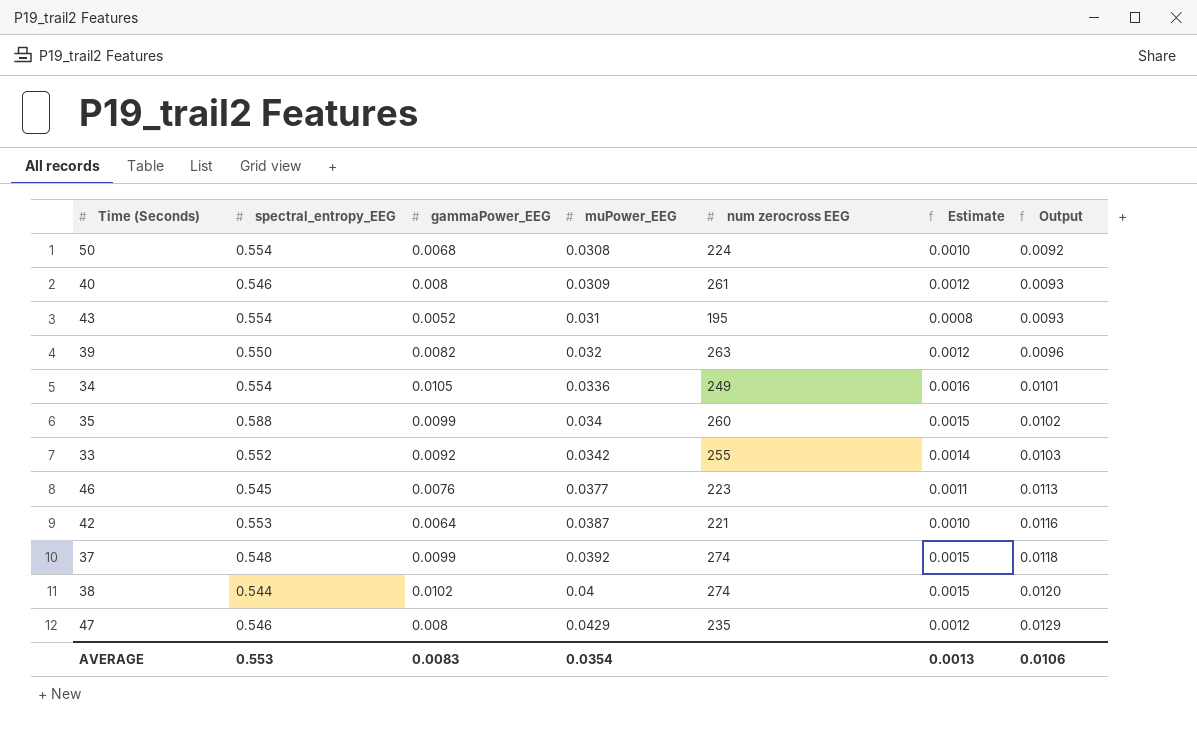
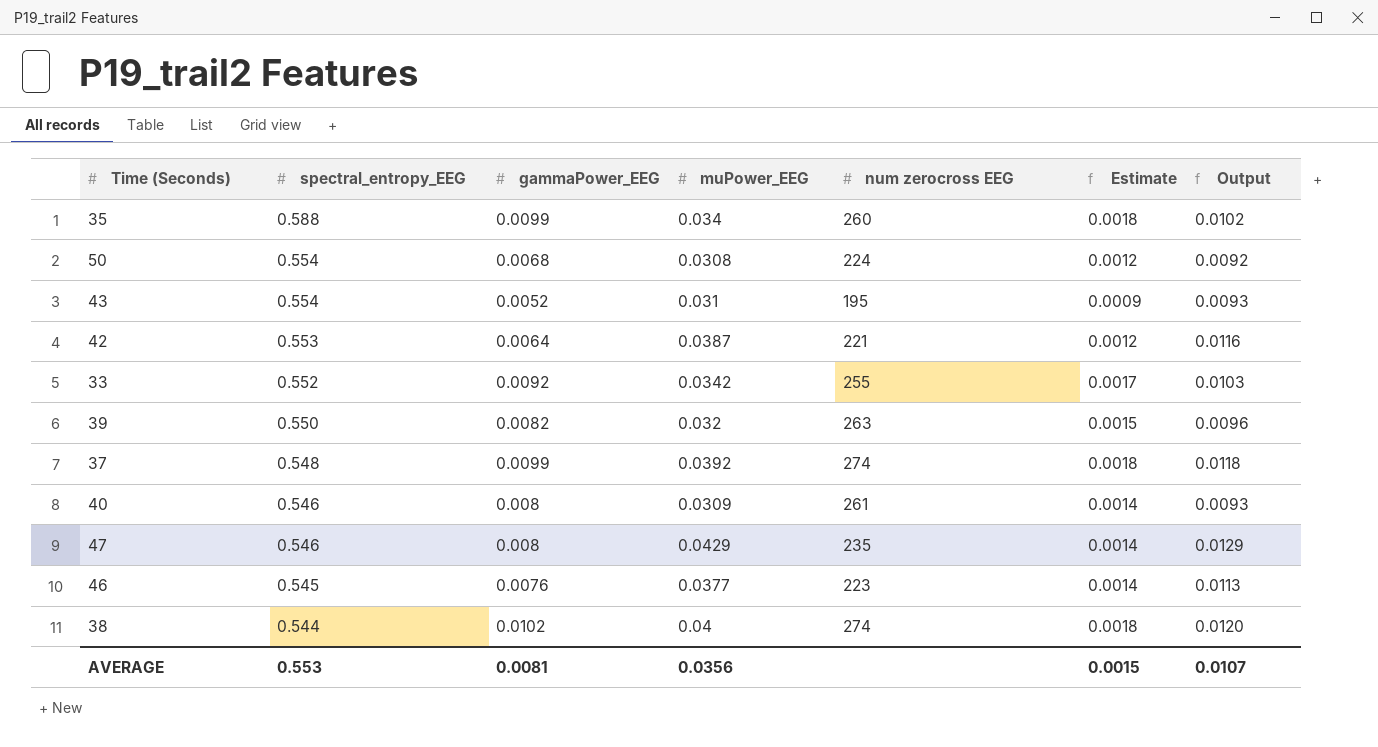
row order: muPower_EEG ascending -> spectral_entropy_EEG descending
column Estimate | formula: [gammaPower_EEG] * 0.15 -> [gammaPower_EEG] * 0.18
row 34: 0.554 | 0.0105 | 0.0336 | 249 | 0.0016 | 0.0101 -> none
AVERAGE | gammaPower_EEG: 0.0083 -> 0.0081
AVERAGE | muPower_EEG: 0.0354 -> 0.0356
AVERAGE | Estimate: 0.0013 -> 0.0015
AVERAGE | Output: 0.0106 -> 0.0107

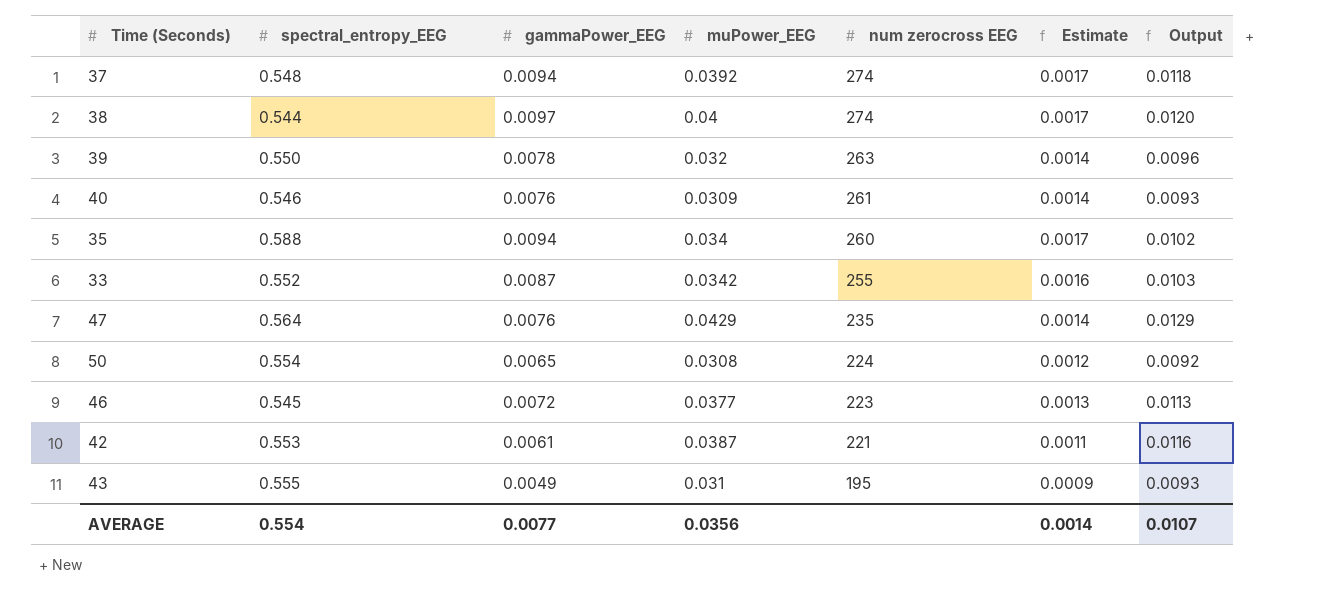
row order: spectral_entropy_EEG descending -> num zerocross EEG descending
37 | gammaPower_EEG: 0.0099 -> 0.0094
37 | Estimate: 0.0018 -> 0.0017
38 | gammaPower_EEG: 0.0102 -> 0.0097
38 | Estimate: 0.0018 -> 0.0017
39 | gammaPower_EEG: 0.0082 -> 0.0078
39 | Estimate: 0.0015 -> 0.0014
40 | gammaPower_EEG: 0.008 -> 0.0076
35 | gammaPower_EEG: 0.0099 -> 0.0094
35 | Estimate: 0.0018 -> 0.0017
33 | gammaPower_EEG: 0.0092 -> 0.0087
33 | Estimate: 0.0017 -> 0.0016
47 | spectral_entropy_EEG: 0.546 -> 0.564
47 | gammaPower_EEG: 0.008 -> 0.0076
50 | gammaPower_EEG: 0.0068 -> 0.0065
46 | gammaPower_EEG: 0.0076 -> 0.0072
46 | Estimate: 0.0014 -> 0.0013
42 | gammaPower_EEG: 0.0064 -> 0.0061
42 | Estimate: 0.0012 -> 0.0011
43 | spectral_entropy_EEG: 0.554 -> 0.555
43 | gammaPower_EEG: 0.0052 -> 0.0049
AVERAGE | spectral_entropy_EEG: 0.553 -> 0.554
AVERAGE | gammaPower_EEG: 0.0081 -> 0.0077
AVERAGE | Estimate: 0.0015 -> 0.0014

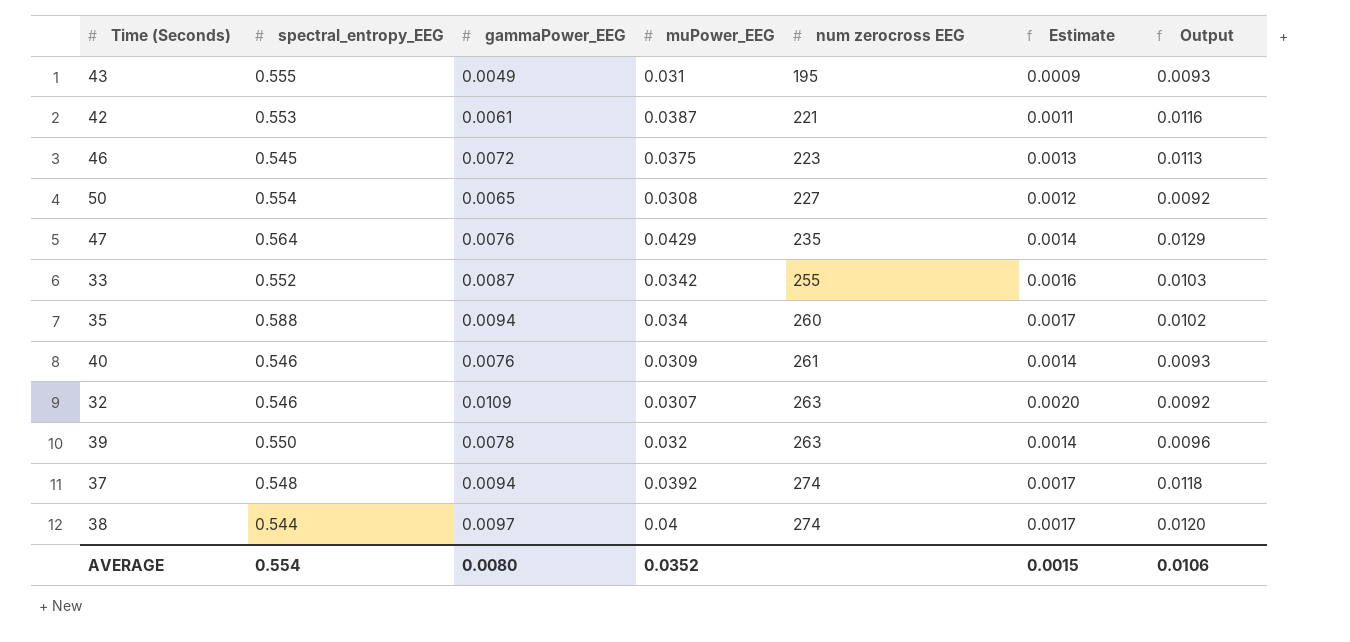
row order: num zerocross EEG descending -> num zerocross EEG ascending
46 | muPower_EEG: 0.0377 -> 0.0375
50 | num zerocross EEG: 224 -> 227
row 32: none -> 0.546 | 0.0109 | 0.0307 | 263 | 0.0020 | 0.0092
AVERAGE | gammaPower_EEG: 0.0077 -> 0.0080
AVERAGE | muPower_EEG: 0.0356 -> 0.0352
AVERAGE | Estimate: 0.0014 -> 0.0015
AVERAGE | Output: 0.0107 -> 0.0106

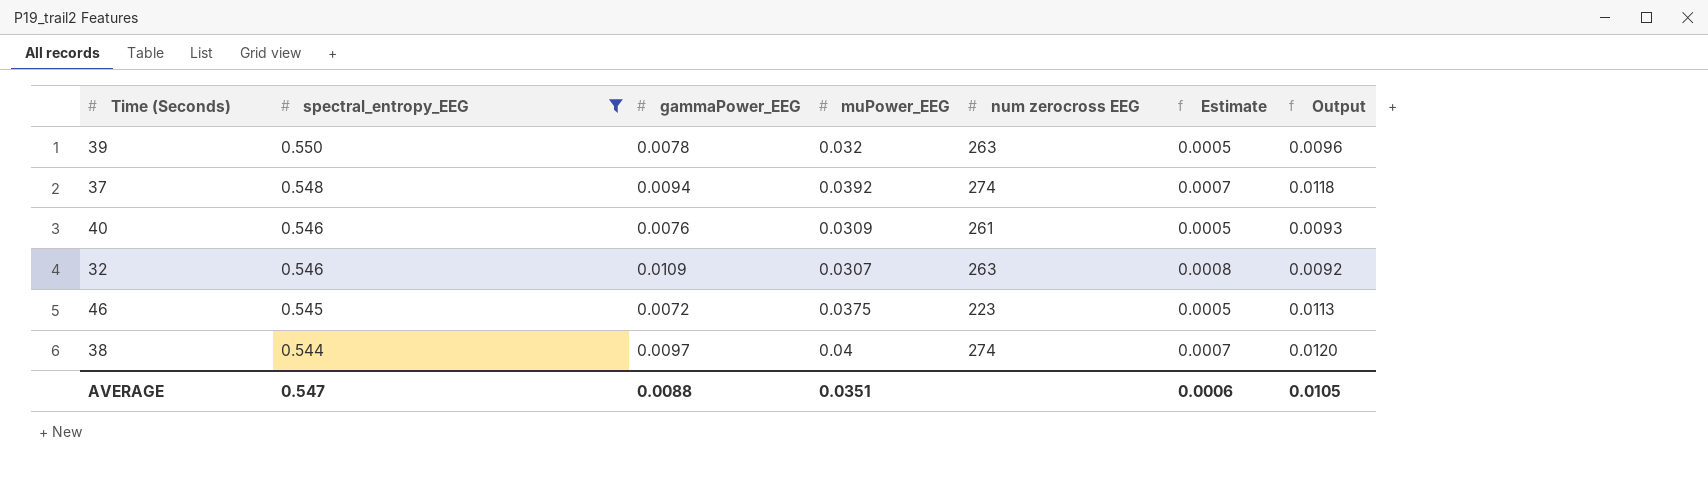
filter: none -> spectral_entropy_EEG <= 0.550
row order: num zerocross EEG ascending -> spectral_entropy_EEG descending
column Estimate | formula: [gammaPower_EEG] * 0.18 -> [gammaPower_EEG] * 0.07
AVERAGE | spectral_entropy_EEG: 0.554 -> 0.547
AVERAGE | gammaPower_EEG: 0.0080 -> 0.0088
AVERAGE | muPower_EEG: 0.0352 -> 0.0351
AVERAGE | Estimate: 0.0015 -> 0.0006
AVERAGE | Output: 0.0106 -> 0.0105

